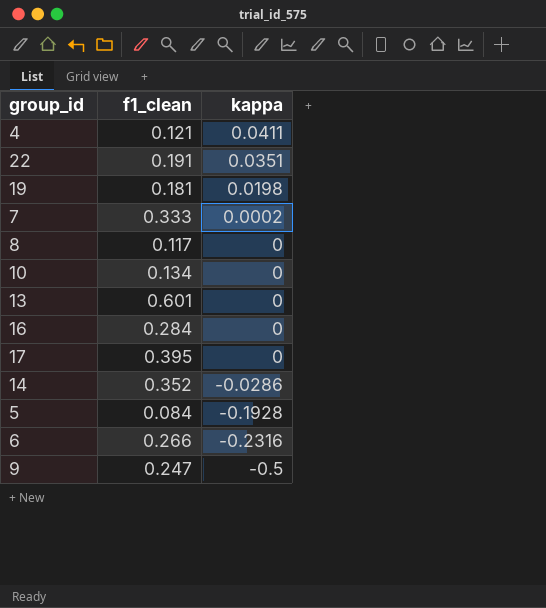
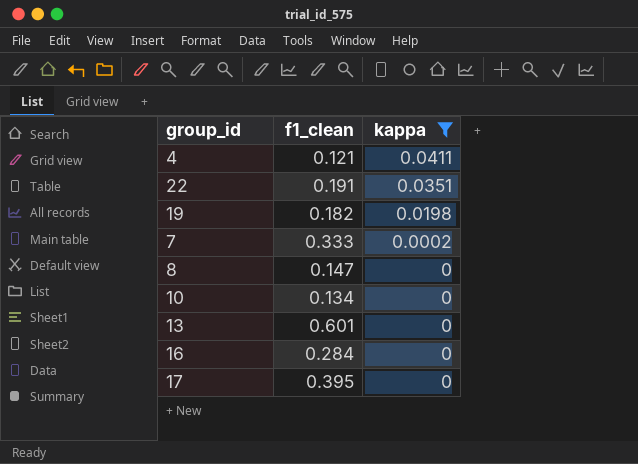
filter: none -> kappa >= 0
19 | f1_clean: 0.181 -> 0.182
8 | f1_clean: 0.117 -> 0.147

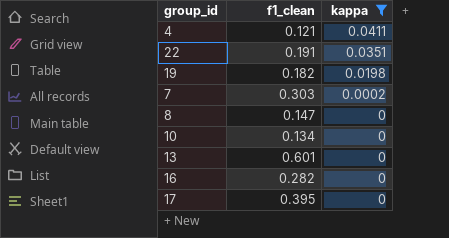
7 | f1_clean: 0.333 -> 0.303
16 | f1_clean: 0.284 -> 0.282

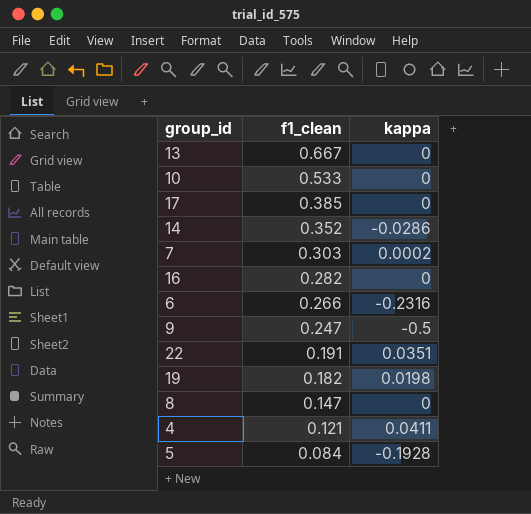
filter: kappa >= 0 -> none
row order: kappa descending -> f1_clean descending
13 | f1_clean: 0.601 -> 0.667
10 | f1_clean: 0.134 -> 0.533
17 | f1_clean: 0.395 -> 0.385

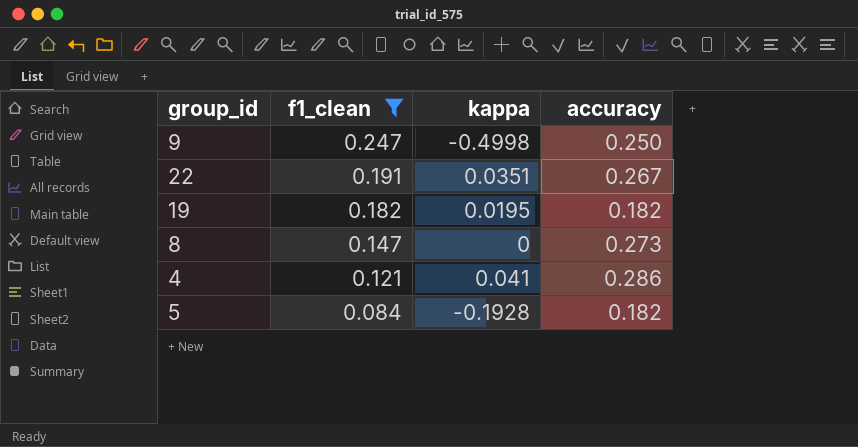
filter: none -> f1_clean <= 0.247
column accuracy | position: none -> 4
9 | kappa: -0.5 -> -0.4998
19 | kappa: 0.0198 -> 0.0195
4 | kappa: 0.0411 -> 0.041

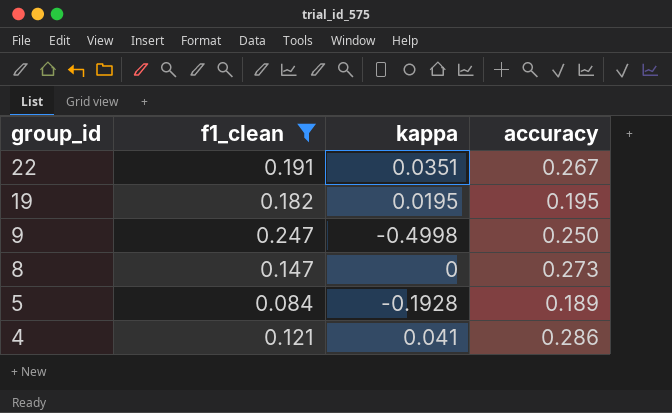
row order: f1_clean descending -> group_id descending
19 | accuracy: 0.182 -> 0.195
5 | accuracy: 0.182 -> 0.189

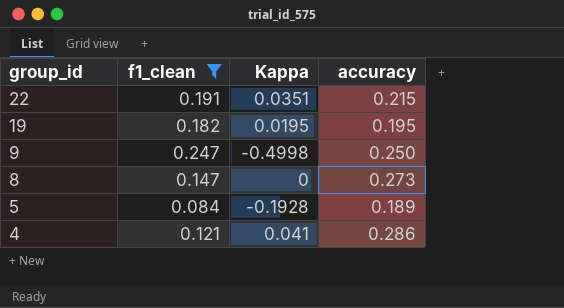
column name: kappa -> Kappa
22 | accuracy: 0.267 -> 0.215

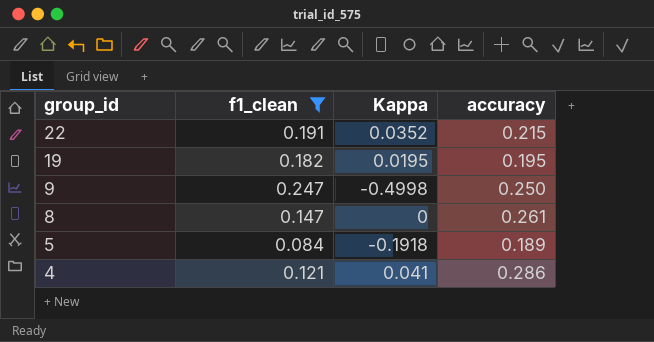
22 | Kappa: 0.0351 -> 0.0352
8 | accuracy: 0.273 -> 0.261
5 | Kappa: -0.1928 -> -0.1918

